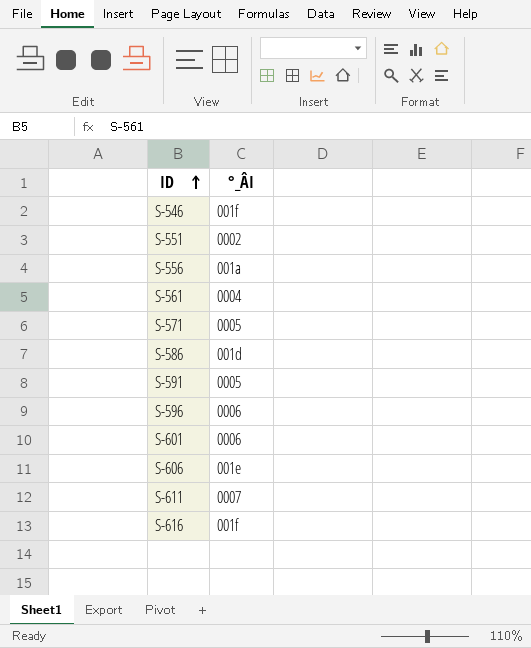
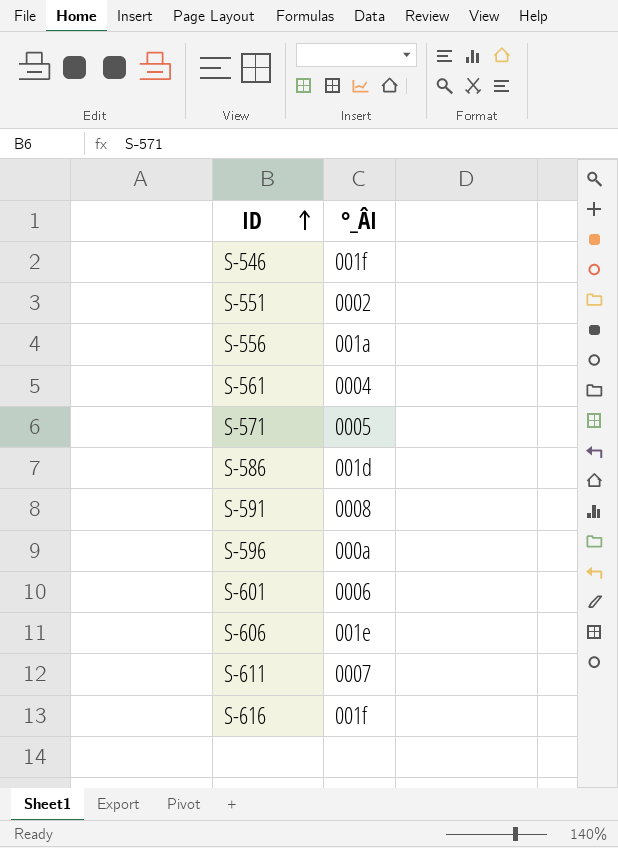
S-591 | °_ÂI: 0005 -> 0008
S-596 | °_ÂI: 0006 -> 000a

